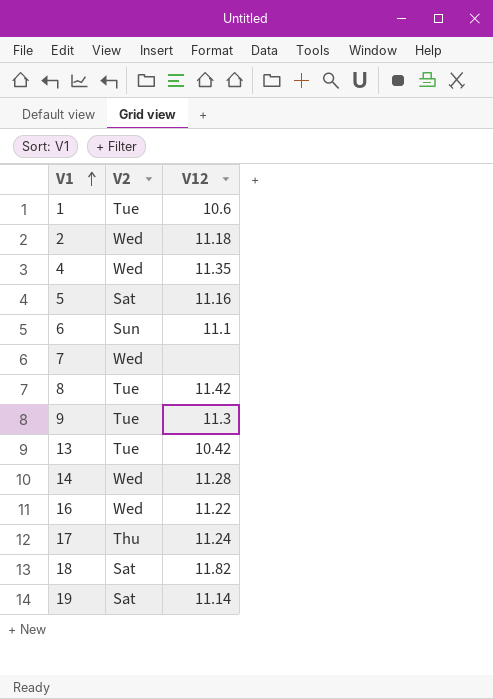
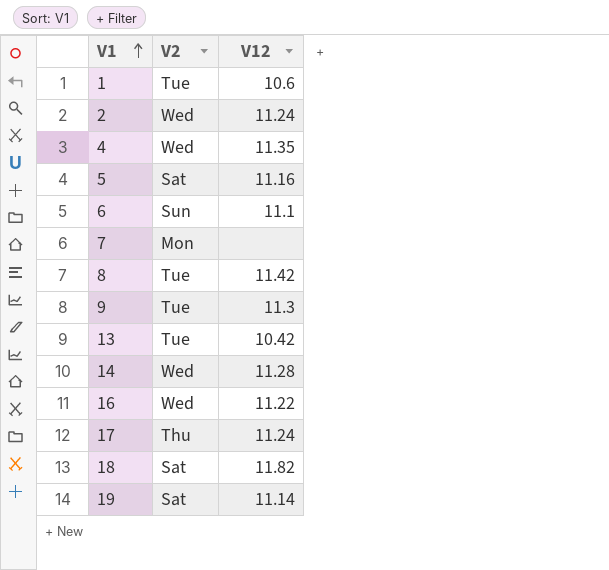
2 | V12: 11.18 -> 11.24
7 | V2: Wed -> Mon

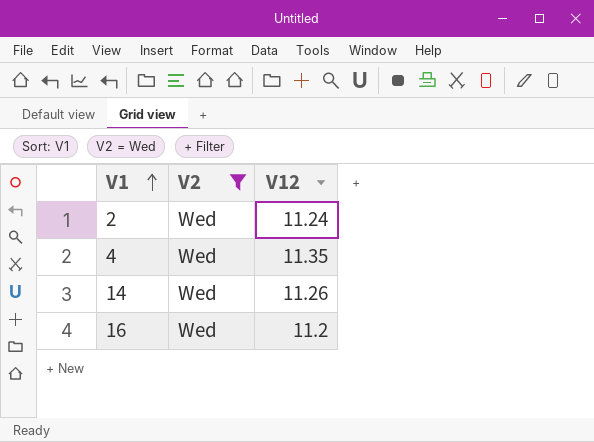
filter: none -> V2 = Wed
14 | V12: 11.28 -> 11.26
16 | V12: 11.22 -> 11.2

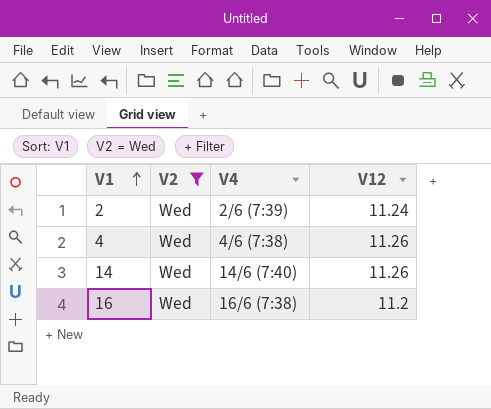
column V4 | position: none -> 3
4 | V12: 11.35 -> 11.26

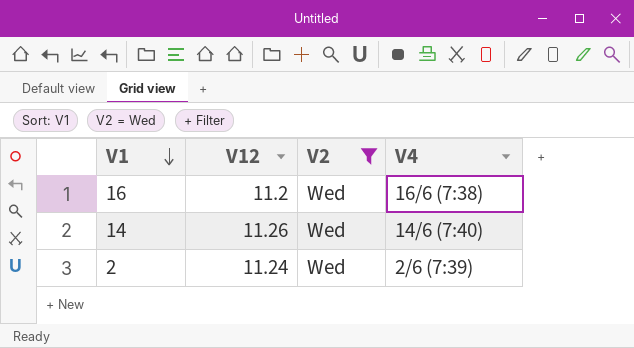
row order: V1 ascending -> V1 descending
column V12 | position: 4 -> 2
row 4: Wed | 4/6 (7:38) | 11.26 -> none

